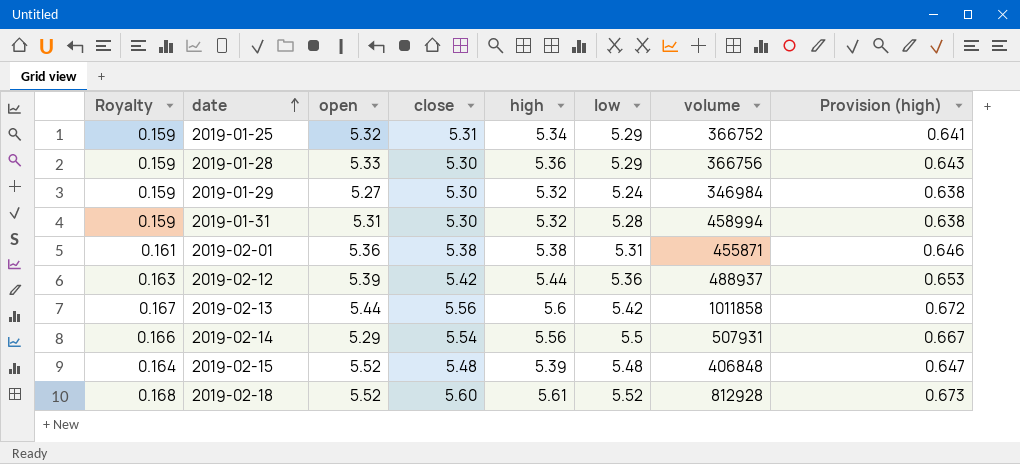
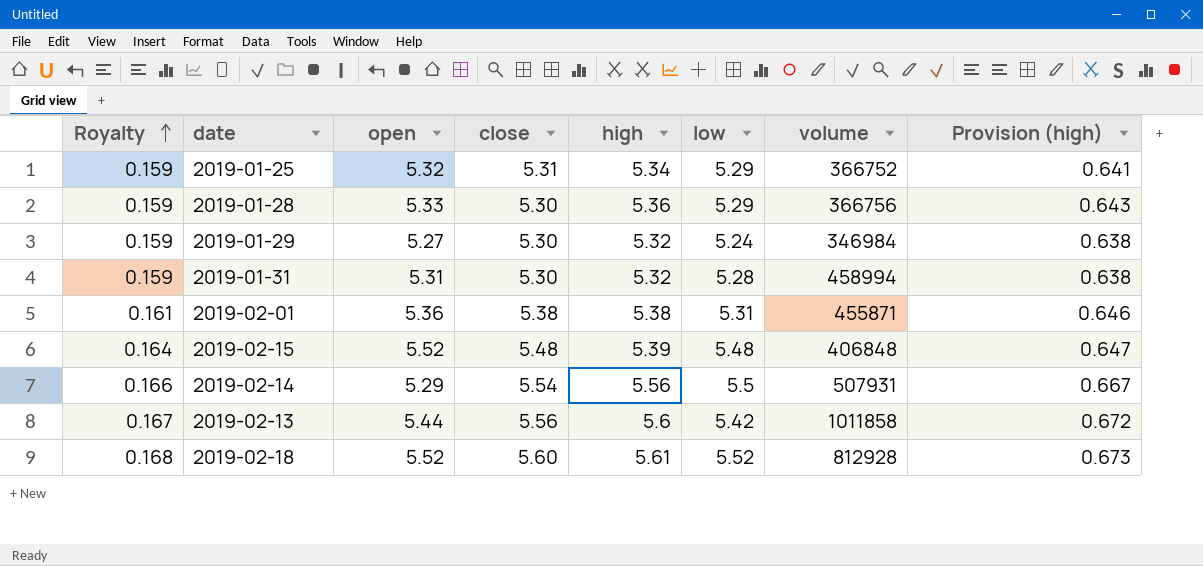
row order: date ascending -> Royalty ascending
row 2019-02-12: 0.163 | 5.39 | 5.42 | 5.44 | 5.36 | 488937 | 0.653 -> none

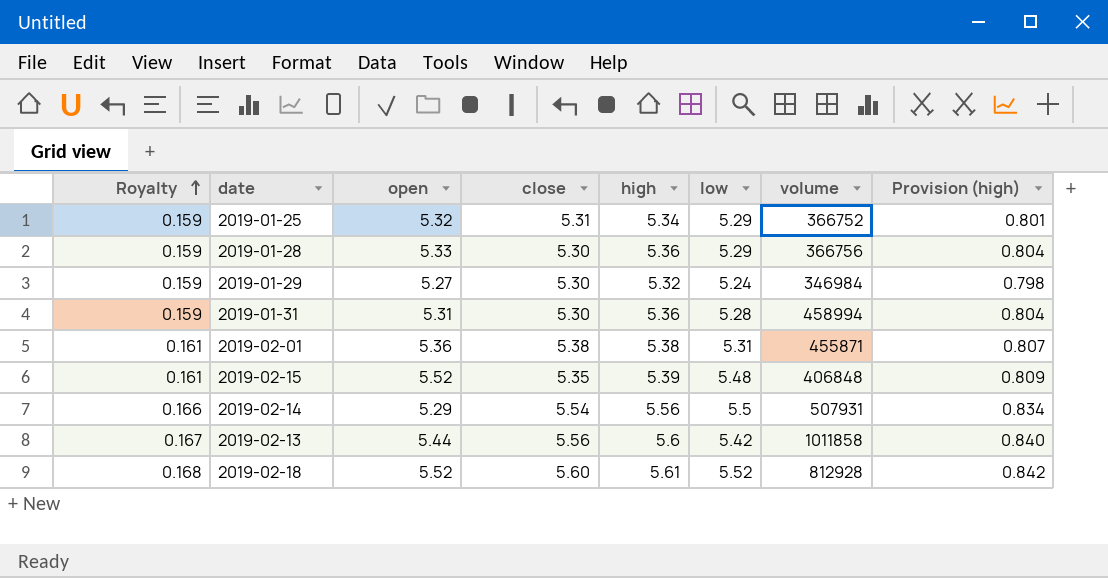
column Provision (high) | formula: [high] * 0.12 -> [high] * 0.15
2019-01-31 | high: 5.32 -> 5.36
2019-02-15 | Royalty: 0.164 -> 0.161
2019-02-15 | close: 5.48 -> 5.35

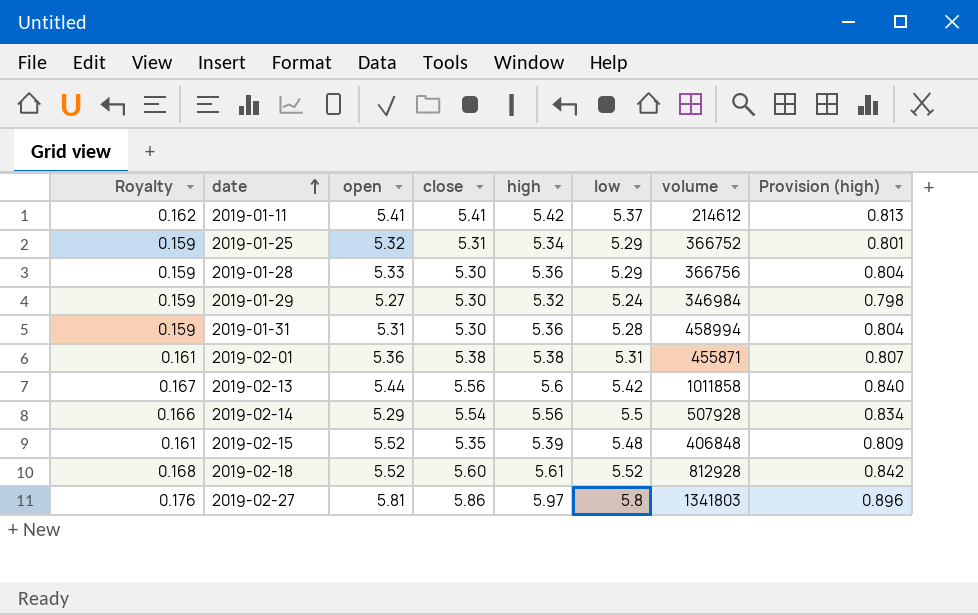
row order: Royalty ascending -> date ascending
row 2019-01-11: none -> 0.162 | 5.41 | 5.41 | 5.42 | 5.37 | 214612 | 0.813
2019-02-14 | volume: 507931 -> 507928
row 2019-02-27: none -> 0.176 | 5.81 | 5.86 | 5.97 | 5.8 | 1341803 | 0.896

